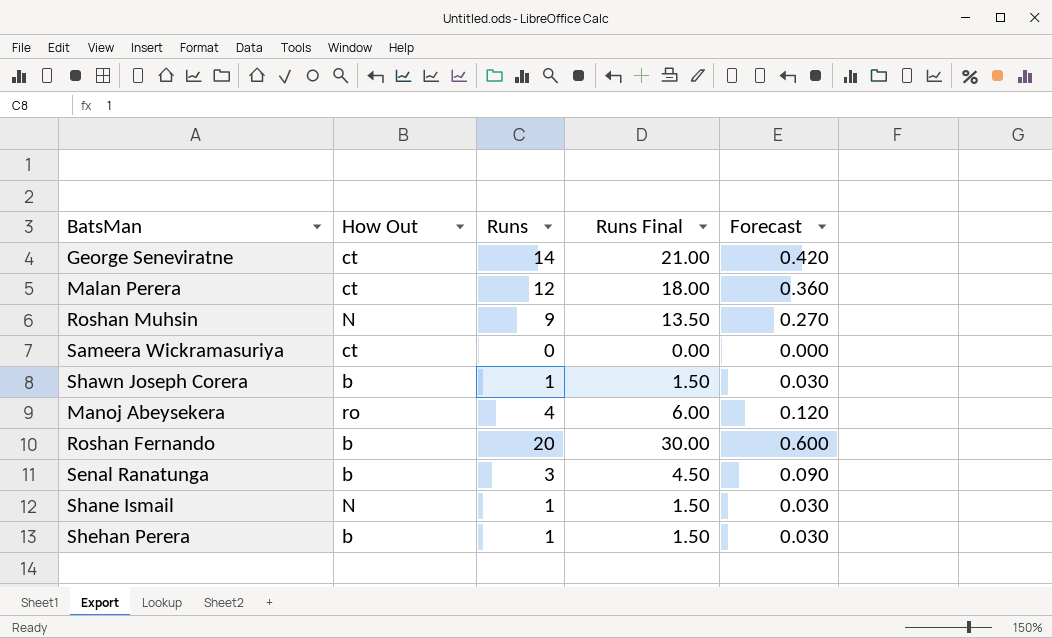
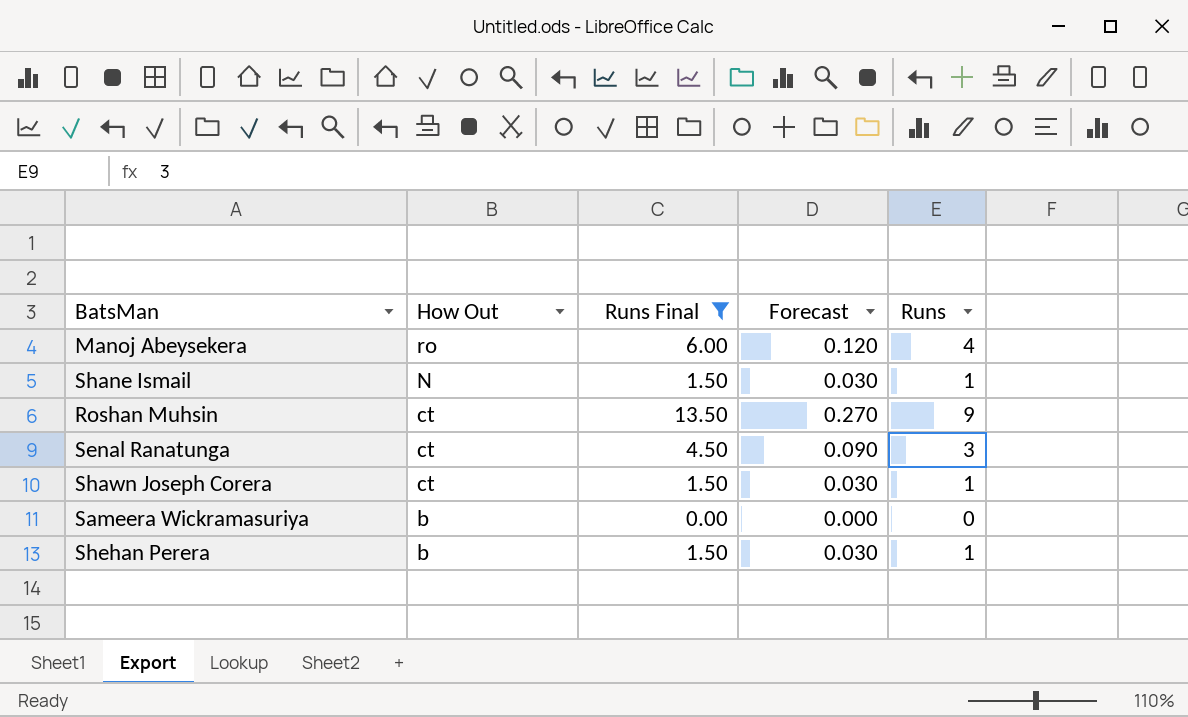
filter: none -> Runs Final <= 13.50
row order: none -> How Out descending
column Runs | position: 3 -> 5
Roshan Muhsin | How Out: N -> ct
Senal Ranatunga | How Out: b -> ct
Shawn Joseph Corera | How Out: b -> ct
Sameera Wickramasuriya | How Out: ct -> b

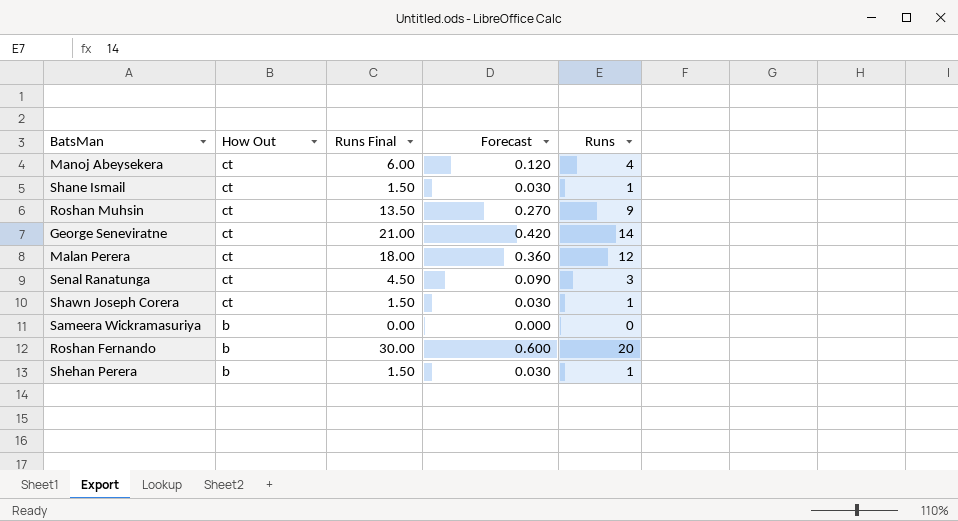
filter: Runs Final <= 13.50 -> none
Manoj Abeysekera | How Out: ro -> ct
Shane Ismail | How Out: N -> ct

